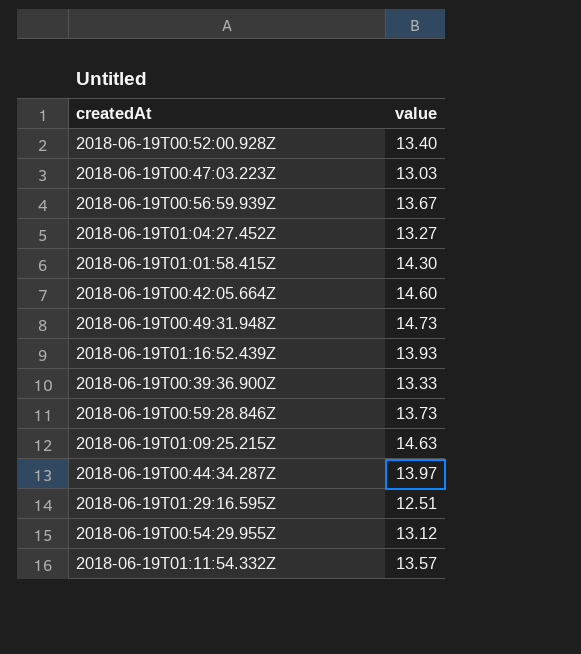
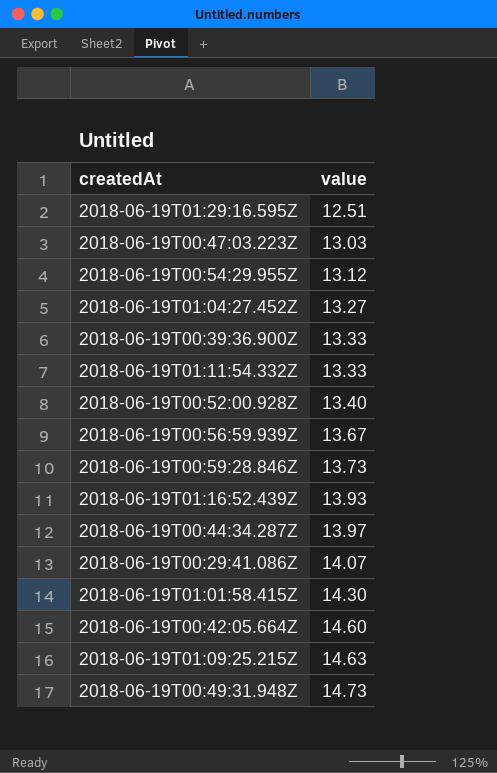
row order: none -> value ascending
2018-06-19T01:11:54.332Z | value: 13.57 -> 13.33
row 2018-06-19T00:29:41.086Z: none -> 14.07

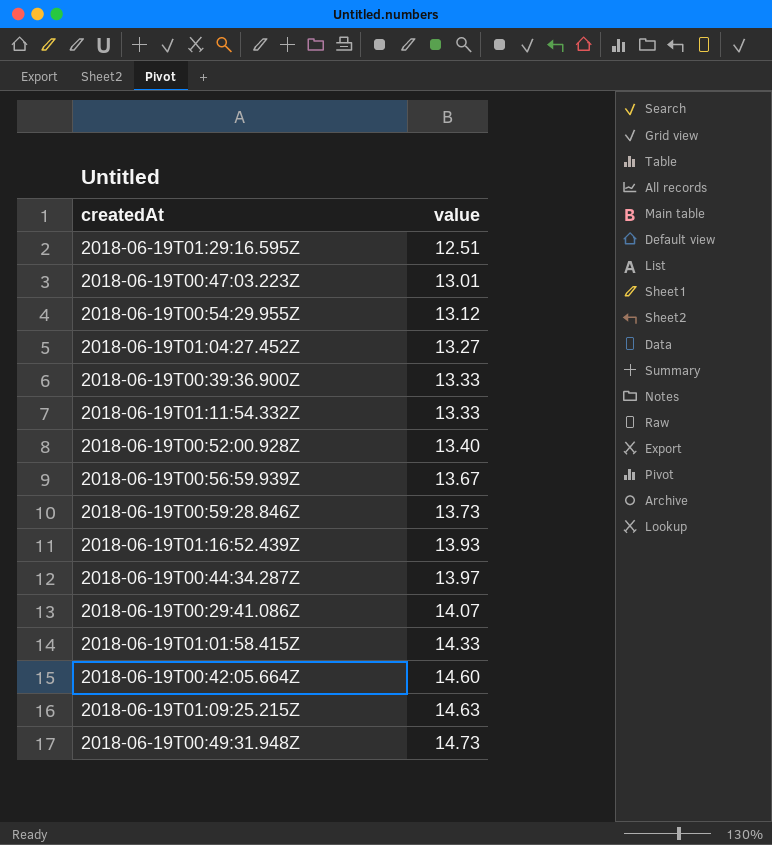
2018-06-19T00:47:03.223Z | value: 13.03 -> 13.01
2018-06-19T01:01:58.415Z | value: 14.30 -> 14.33

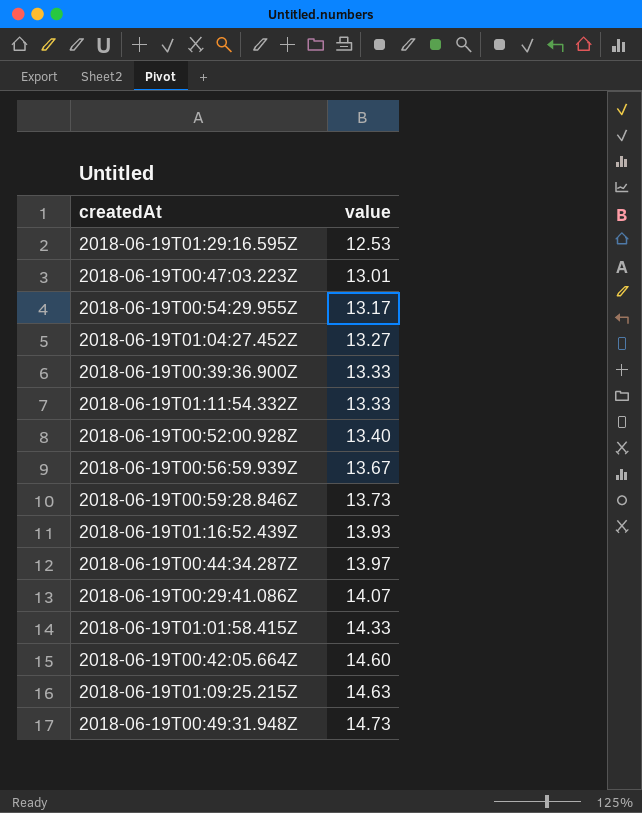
2018-06-19T01:29:16.595Z | value: 12.51 -> 12.53
2018-06-19T00:54:29.955Z | value: 13.12 -> 13.17

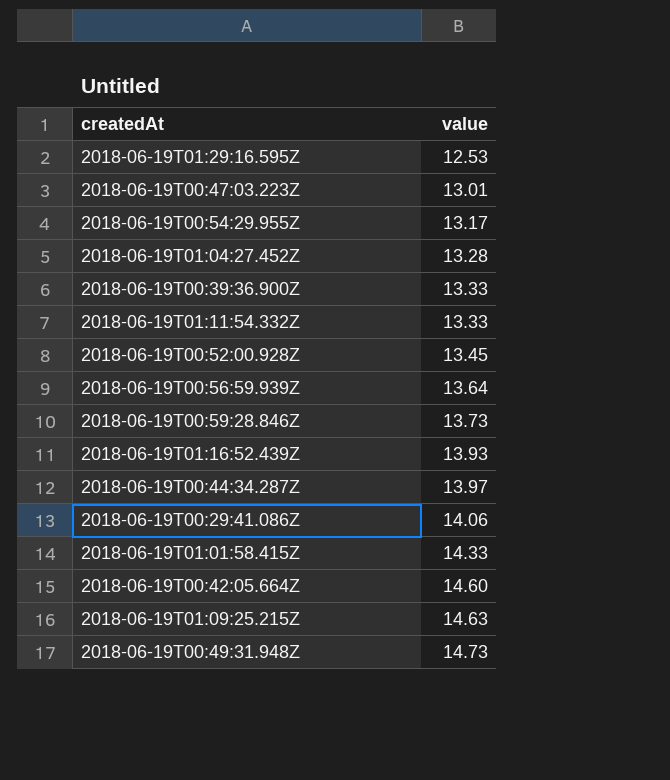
2018-06-19T01:04:27.452Z | value: 13.27 -> 13.28
2018-06-19T00:52:00.928Z | value: 13.40 -> 13.45
2018-06-19T00:56:59.939Z | value: 13.67 -> 13.64
2018-06-19T00:29:41.086Z | value: 14.07 -> 14.06

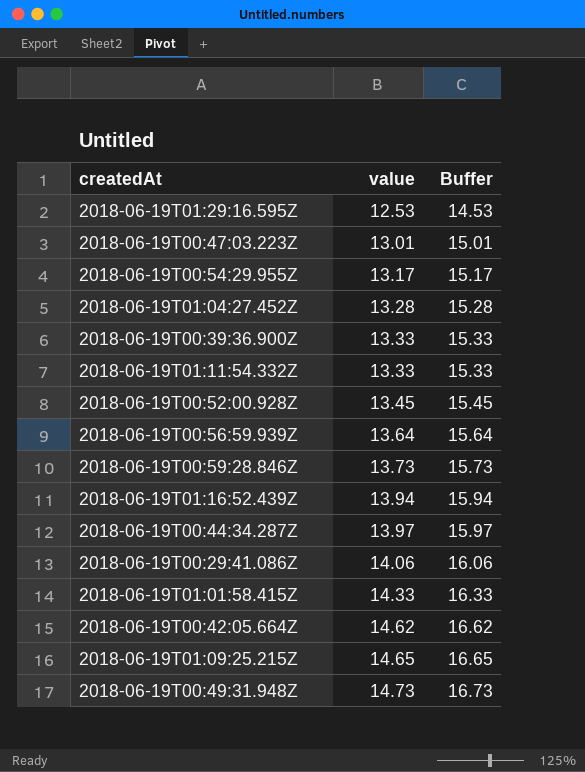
column Buffer | formula: none -> [value] + 2
2018-06-19T01:16:52.439Z | value: 13.93 -> 13.94
2018-06-19T00:42:05.664Z | value: 14.60 -> 14.62
2018-06-19T01:09:25.215Z | value: 14.63 -> 14.65

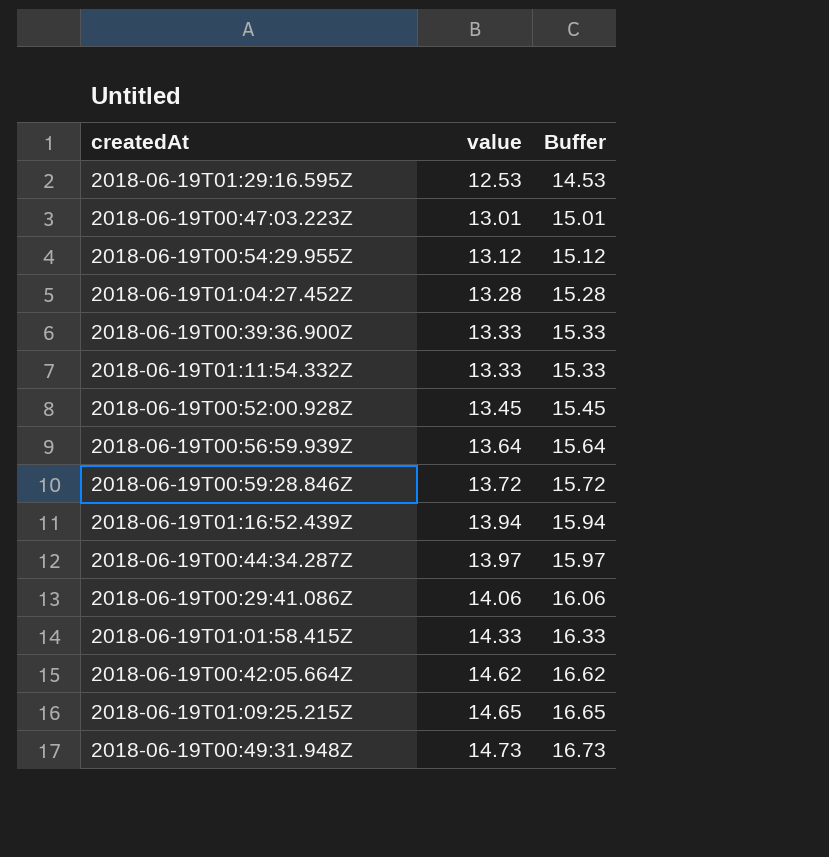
2018-06-19T00:54:29.955Z | value: 13.17 -> 13.12
2018-06-19T00:54:29.955Z | Buffer: 15.17 -> 15.12
2018-06-19T00:59:28.846Z | value: 13.73 -> 13.72
2018-06-19T00:59:28.846Z | Buffer: 15.73 -> 15.72

